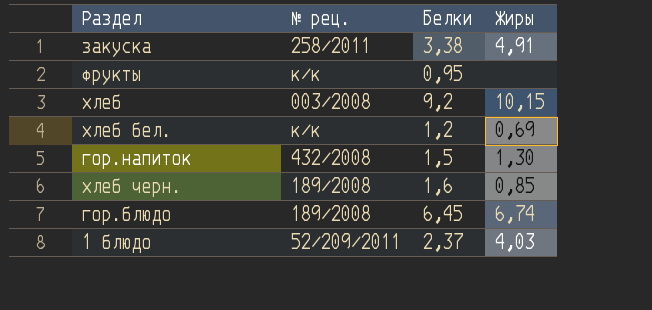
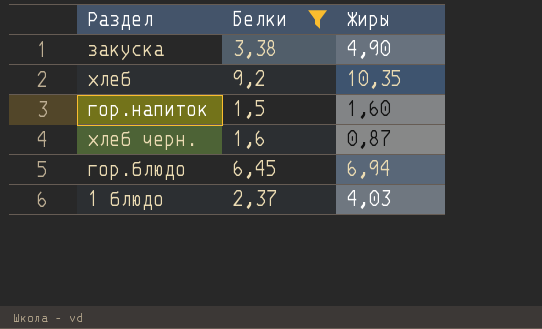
filter: none -> Белки >= 1,5
column № рец. | position: 2 -> none
закуска | Жиры: 4,91 -> 4,90
хлеб | Жиры: 10,15 -> 10,35
гор.напиток | Жиры: 1,30 -> 1,60
хлеб черн. | Жиры: 0,85 -> 0,87
гор.блюдо | Жиры: 6,74 -> 6,94

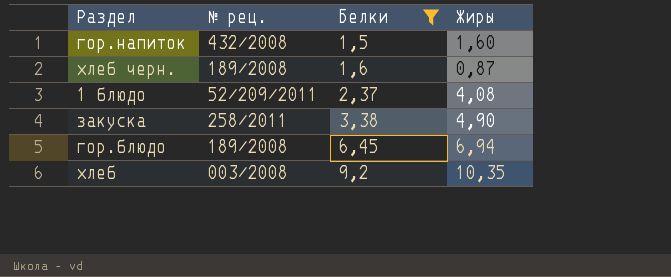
row order: none -> Белки ascending
column № рец. | position: none -> 2
1 блюдо | Жиры: 4,03 -> 4,08

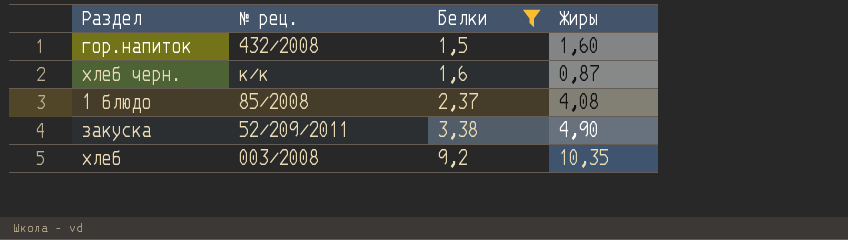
row гор.блюдо: 189/2008 | 6,45 | 6,94 -> none
хлеб черн. | № рец.: 189/2008 -> к/к
1 блюдо | № рец.: 52/209/2011 -> 85/2008
закуска | № рец.: 258/2011 -> 52/209/2011

